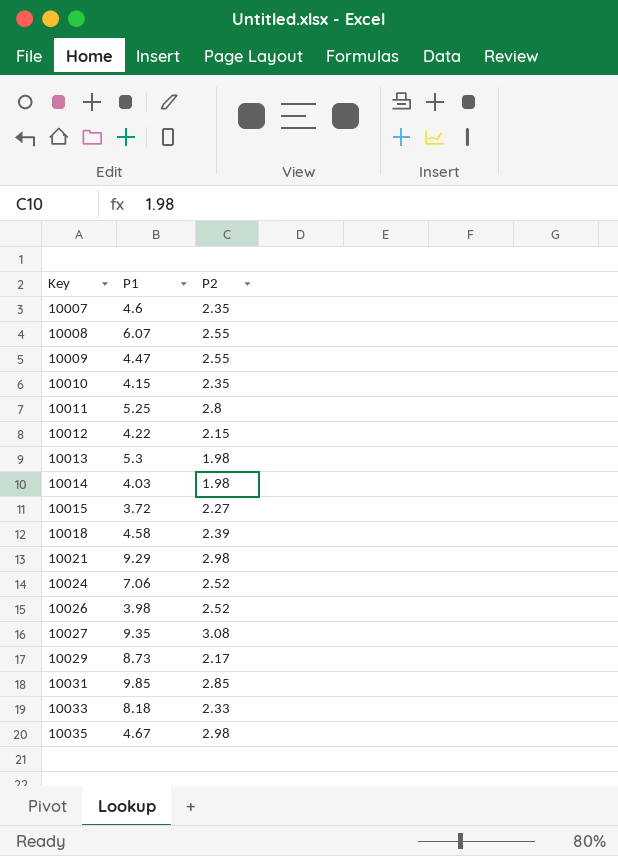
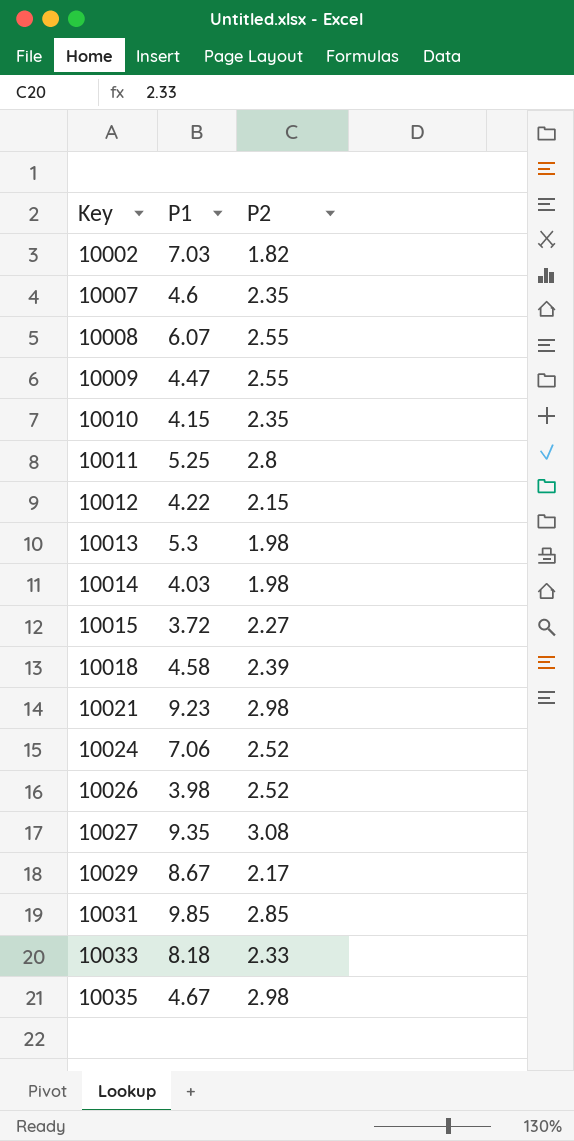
row 10002: none -> 7.03 | 1.82
10021 | P1: 9.29 -> 9.23
10029 | P1: 8.73 -> 8.67

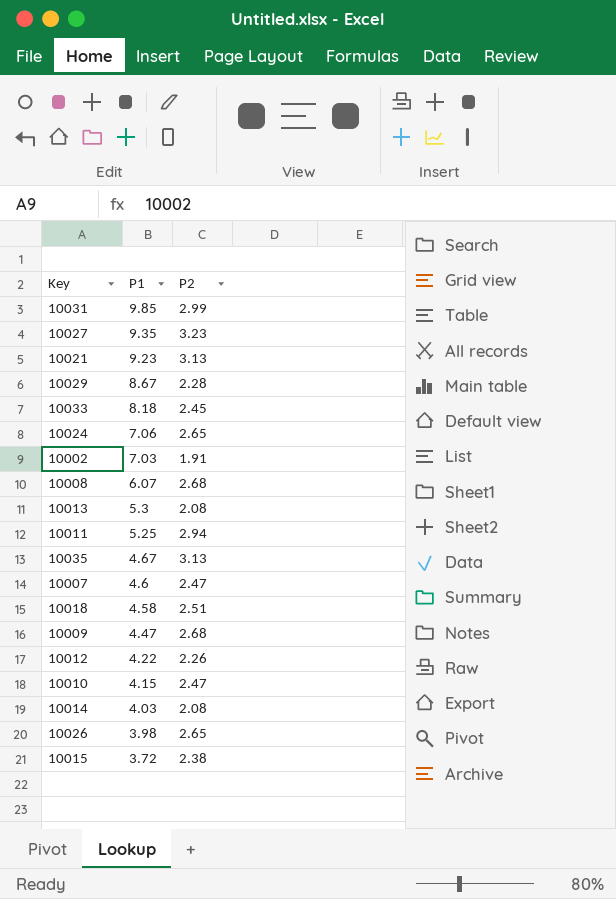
row order: Key ascending -> P1 descending
10031 | P2: 2.85 -> 2.99
10027 | P2: 3.08 -> 3.23
10021 | P2: 2.98 -> 3.13
10029 | P2: 2.17 -> 2.28
10033 | P2: 2.33 -> 2.45
10024 | P2: 2.52 -> 2.65
10002 | P2: 1.82 -> 1.91
10008 | P2: 2.55 -> 2.68
10013 | P2: 1.98 -> 2.08
10011 | P2: 2.8 -> 2.94
10035 | P2: 2.98 -> 3.13
10007 | P2: 2.35 -> 2.47
10018 | P2: 2.39 -> 2.51
10009 | P2: 2.55 -> 2.68
10012 | P2: 2.15 -> 2.26
10010 | P2: 2.35 -> 2.47
10014 | P2: 1.98 -> 2.08
10026 | P2: 2.52 -> 2.65
10015 | P2: 2.27 -> 2.38

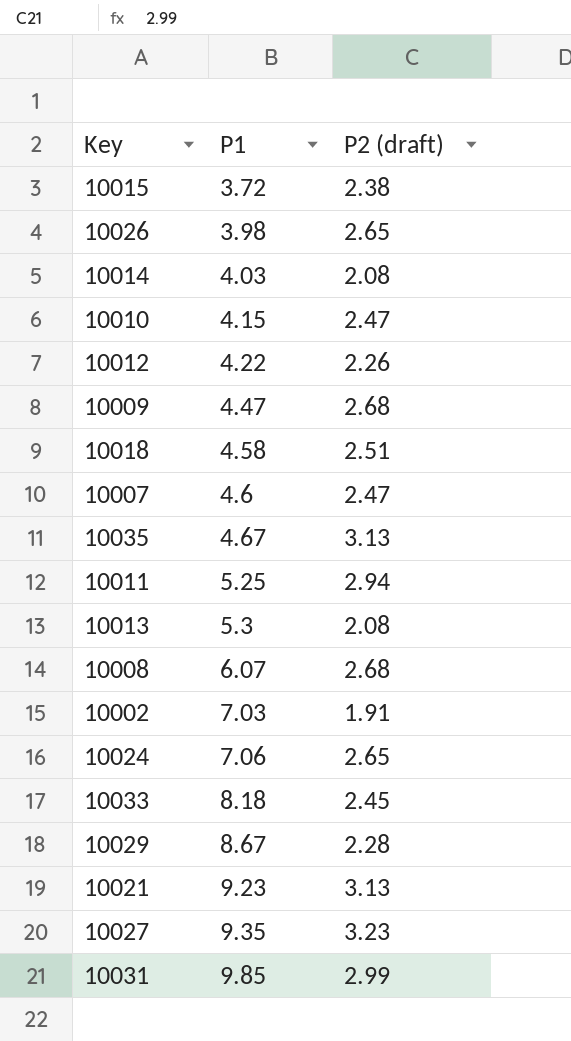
row order: P1 descending -> P1 ascending
column name: P2 -> P2 (draft)

